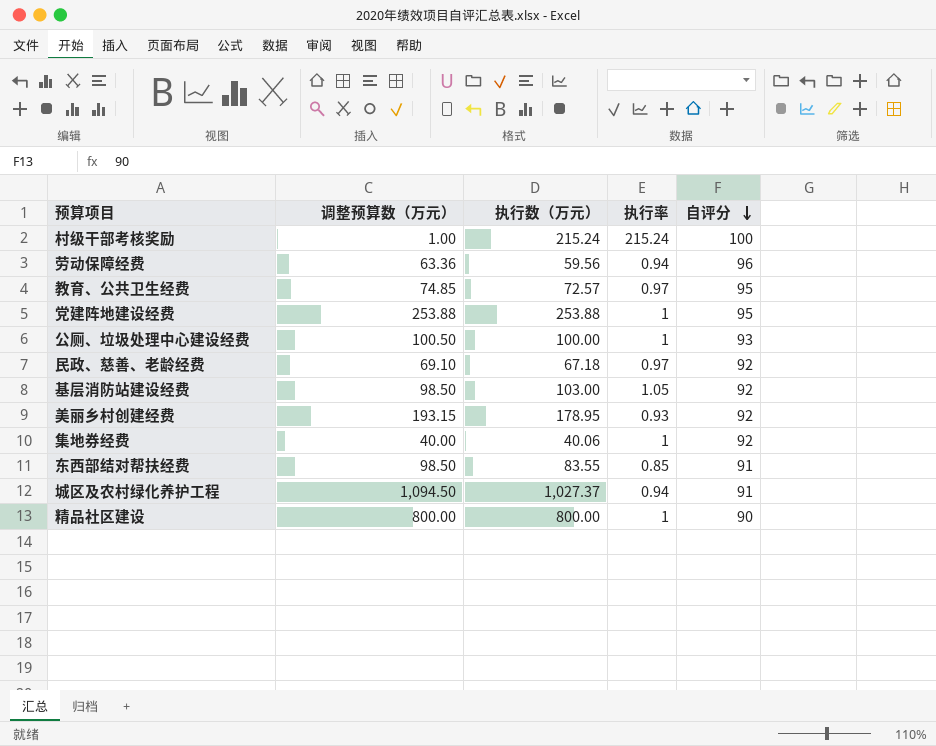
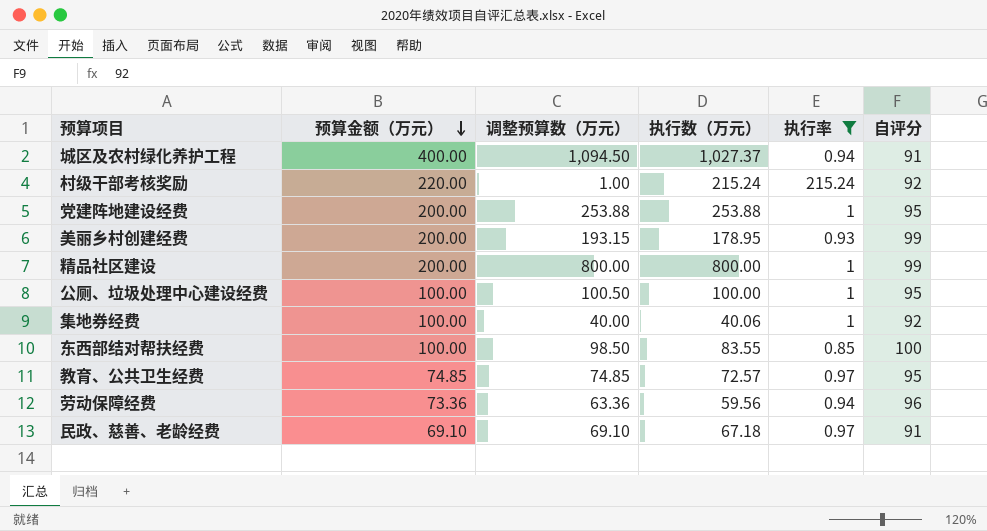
filter: none -> 执行率 != 1.05
row order: 自评分 descending -> 预算金额（万元） descending
column 预算金额（万元） | position: none -> 2
村级干部考核奖励 | 自评分: 100 -> 92
美丽乡村创建经费 | 自评分: 92 -> 99
精品社区建设 | 自评分: 90 -> 99
公厕、垃圾处理中心建设经费 | 自评分: 93 -> 95
东西部结对帮扶经费 | 自评分: 91 -> 100
民政、慈善、老龄经费 | 自评分: 92 -> 91

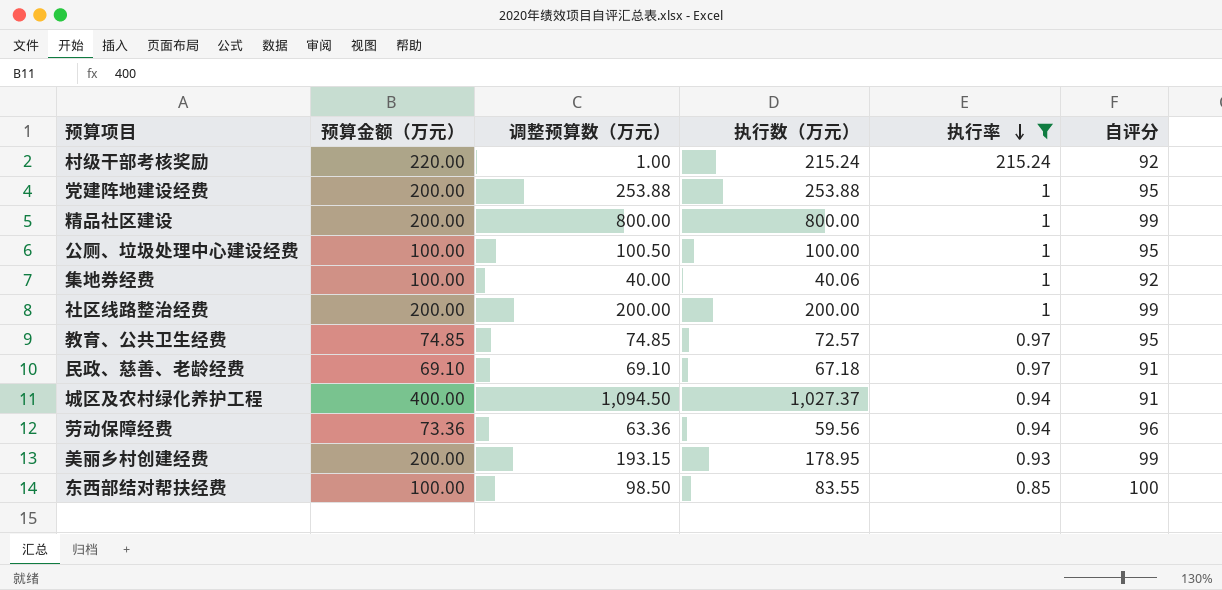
row order: 预算金额（万元） descending -> 执行率 descending
row 社区线路整治经费: none -> 200.00 | 200.00 | 200.00 | 1 | 99

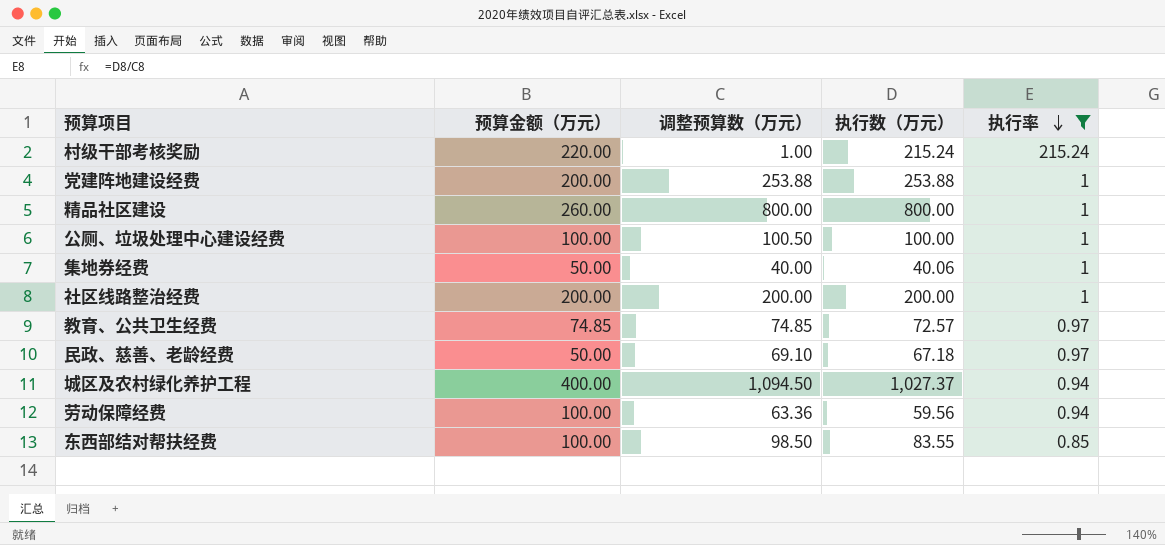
column 自评分 | position: 6 -> none
row 美丽乡村创建经费: 200.00 | 193.15 | 178.95 | 0.93 | 99 -> none
精品社区建设 | 预算金额（万元）: 200.00 -> 260.00
集地券经费 | 预算金额（万元）: 100.00 -> 50.00
民政、慈善、老龄经费 | 预算金额（万元）: 69.10 -> 50.00
劳动保障经费 | 预算金额（万元）: 73.36 -> 100.00

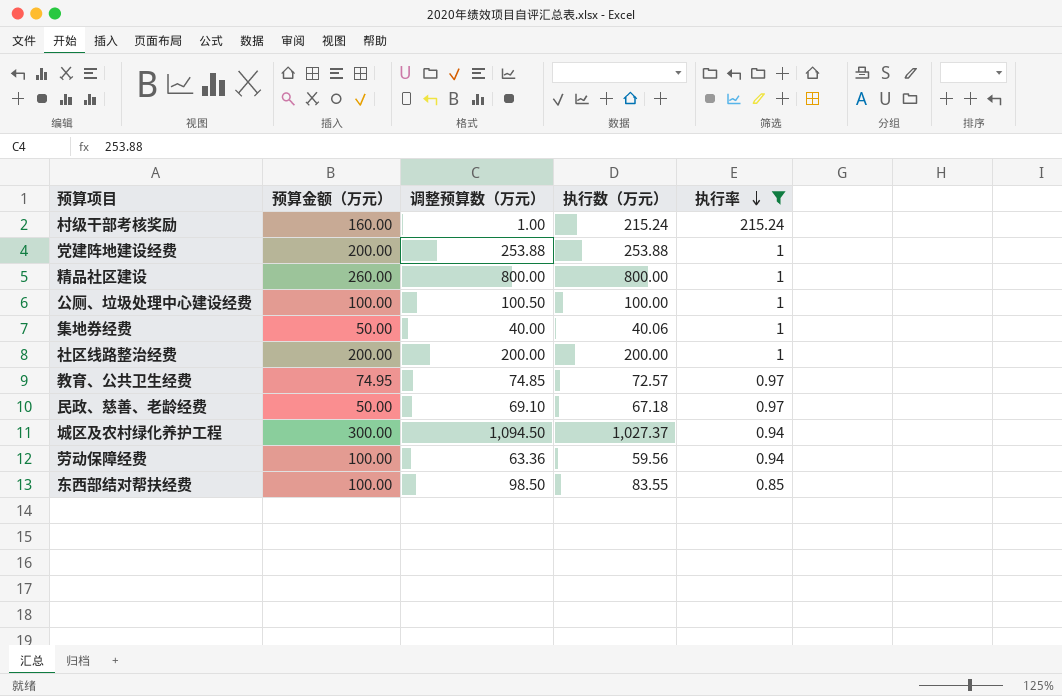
村级干部考核奖励 | 预算金额（万元）: 220.00 -> 160.00
教育、公共卫生经费 | 预算金额（万元）: 74.85 -> 74.95
城区及农村绿化养护工程 | 预算金额（万元）: 400.00 -> 300.00

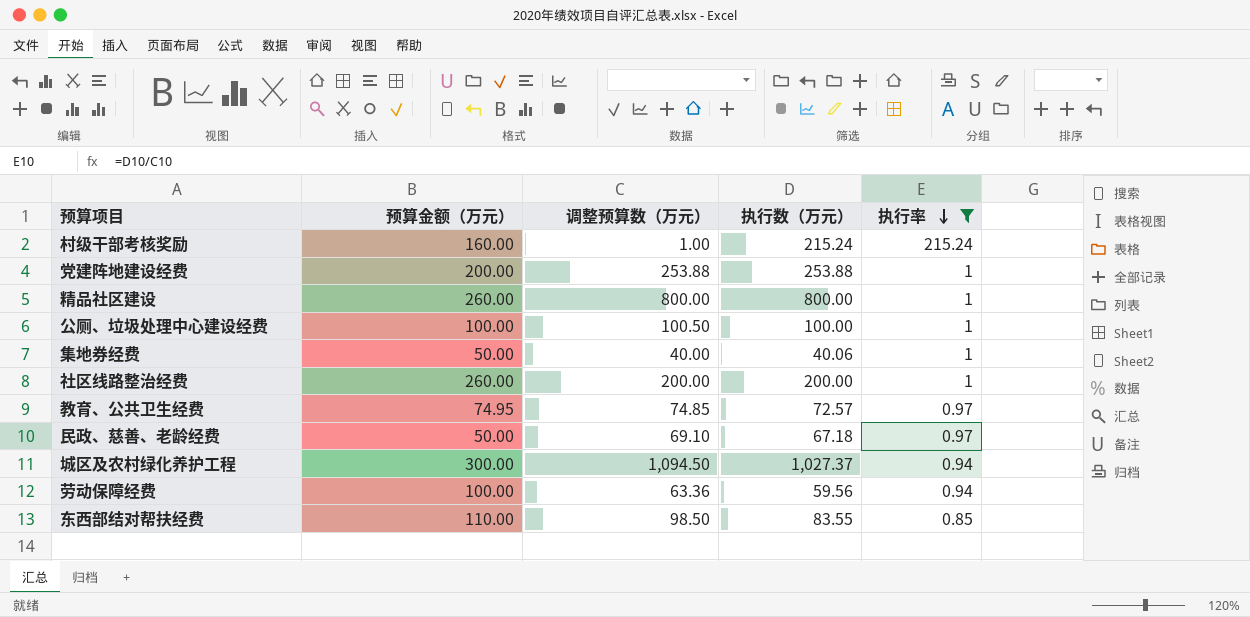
社区线路整治经费 | 预算金额（万元）: 200.00 -> 260.00
东西部结对帮扶经费 | 预算金额（万元）: 100.00 -> 110.00

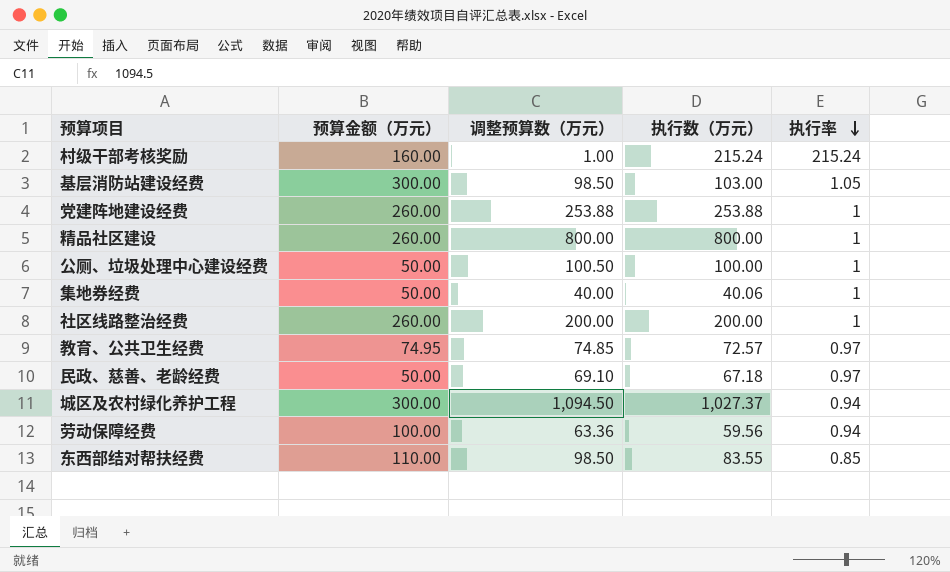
filter: 执行率 != 1.05 -> none
党建阵地建设经费 | 预算金额（万元）: 200.00 -> 260.00
公厕、垃圾处理中心建设经费 | 预算金额（万元）: 100.00 -> 50.00

